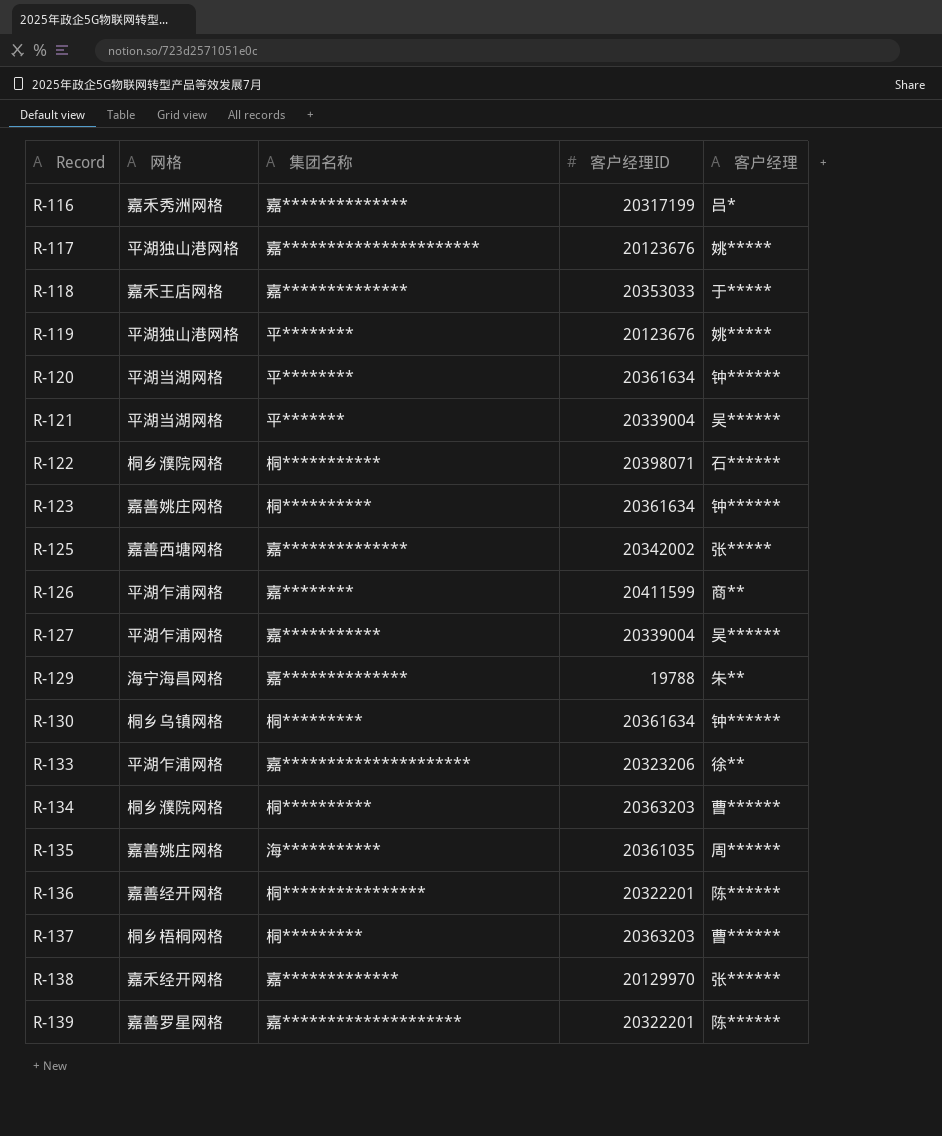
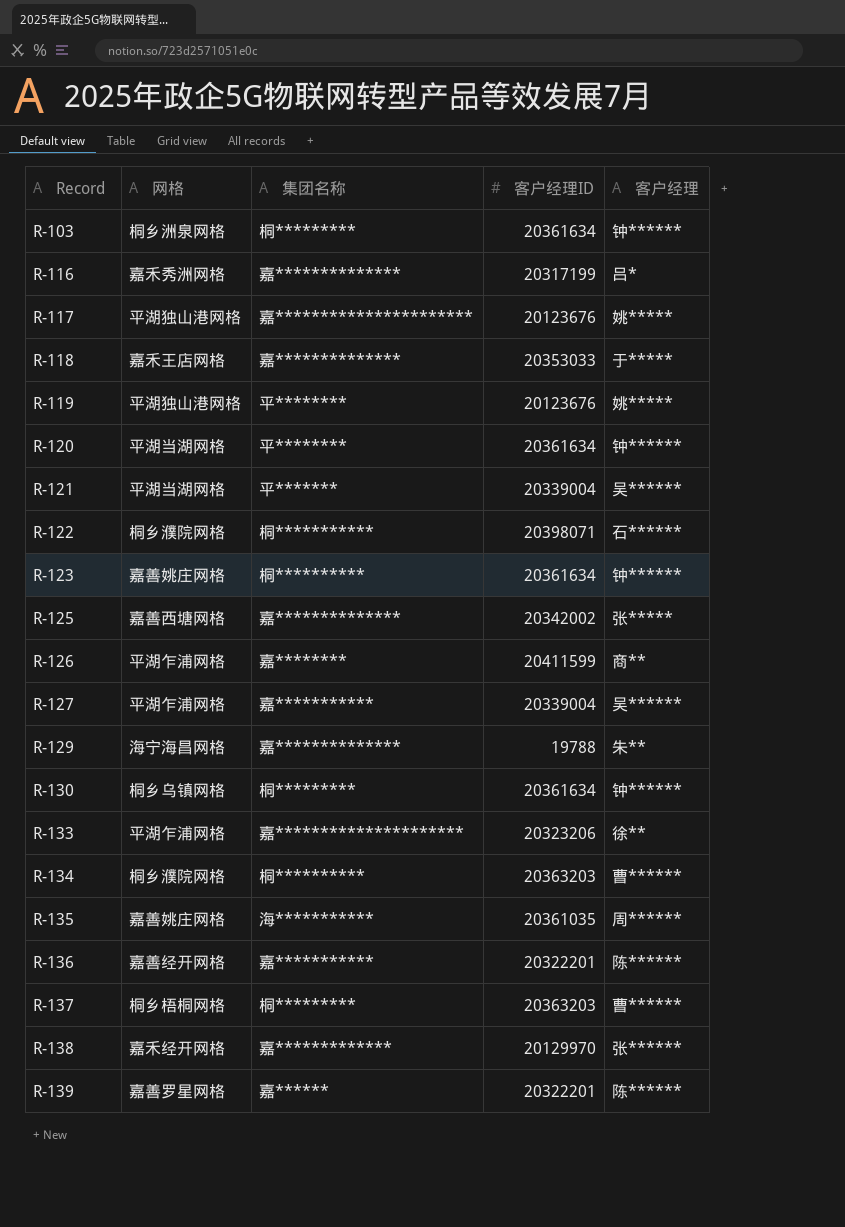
row R-103: none -> 桐乡洲泉网格 | 桐********* | 20361634 | 钟******
R-136 | 集团名称: 桐**************** -> 嘉***********
R-139 | 集团名称: 嘉******************** -> 嘉******

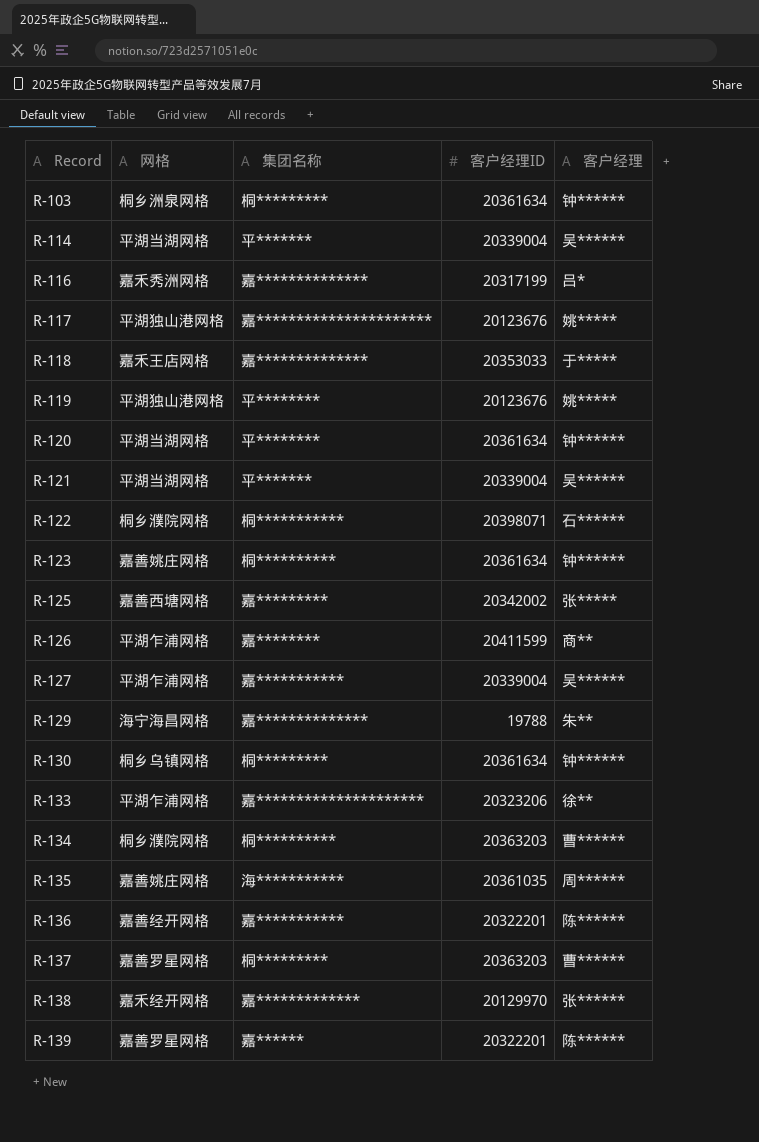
row R-114: none -> 平湖当湖网格 | 平******* | 20339004 | 吴******
R-125 | 集团名称: 嘉************** -> 嘉*********
R-137 | 网格: 桐乡梧桐网格 -> 嘉善罗星网格

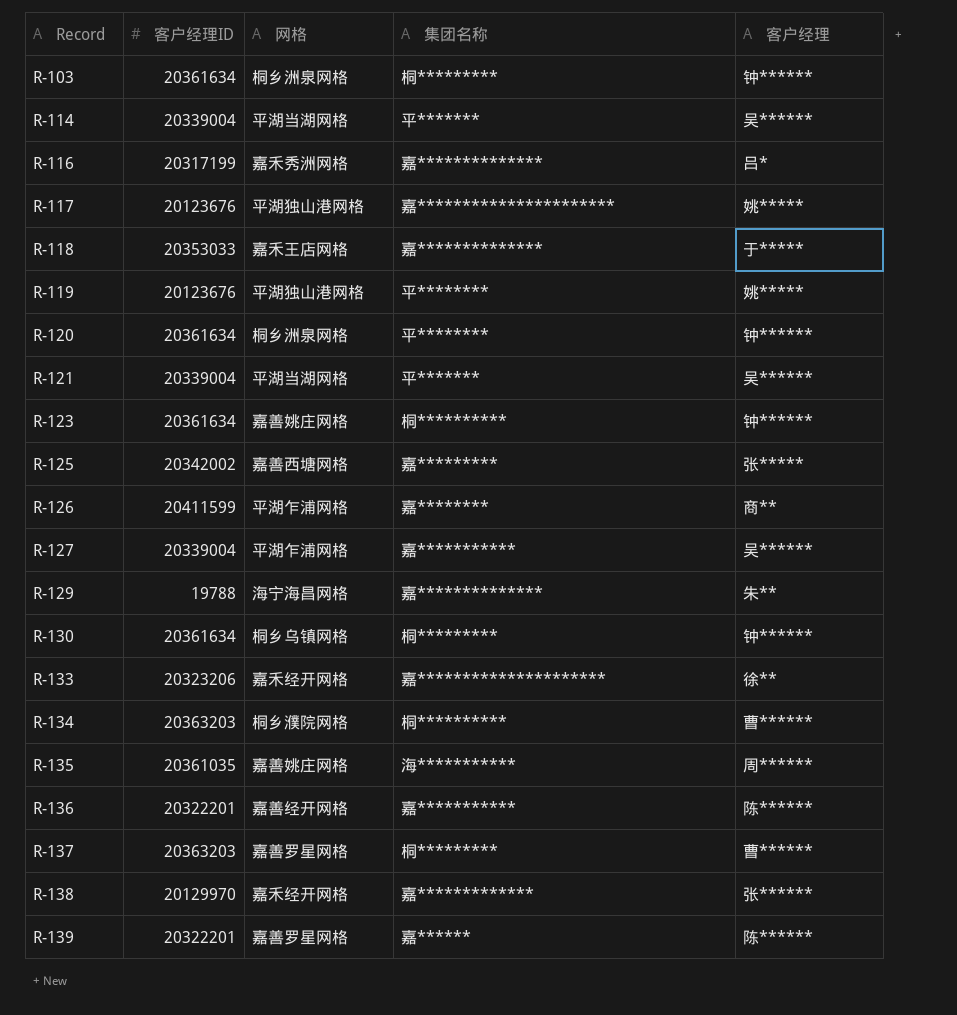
column 客户经理ID | position: 4 -> 2
row R-122: 桐乡濮院网格 | 桐*********** | 20398071 | 石****** -> none
R-120 | 网格: 平湖当湖网格 -> 桐乡洲泉网格
R-133 | 网格: 平湖乍浦网格 -> 嘉禾经开网格

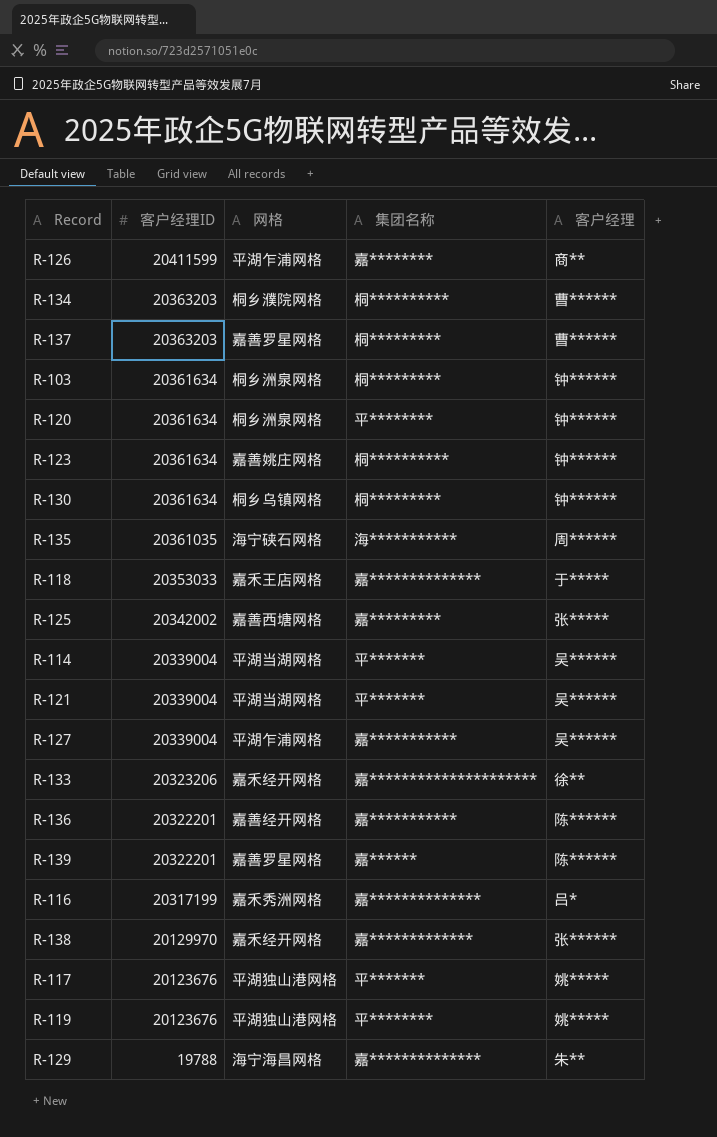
row order: Record ascending -> 客户经理ID descending
R-135 | 网格: 嘉善姚庄网格 -> 海宁硖石网格
R-117 | 集团名称: 嘉********************** -> 平*******

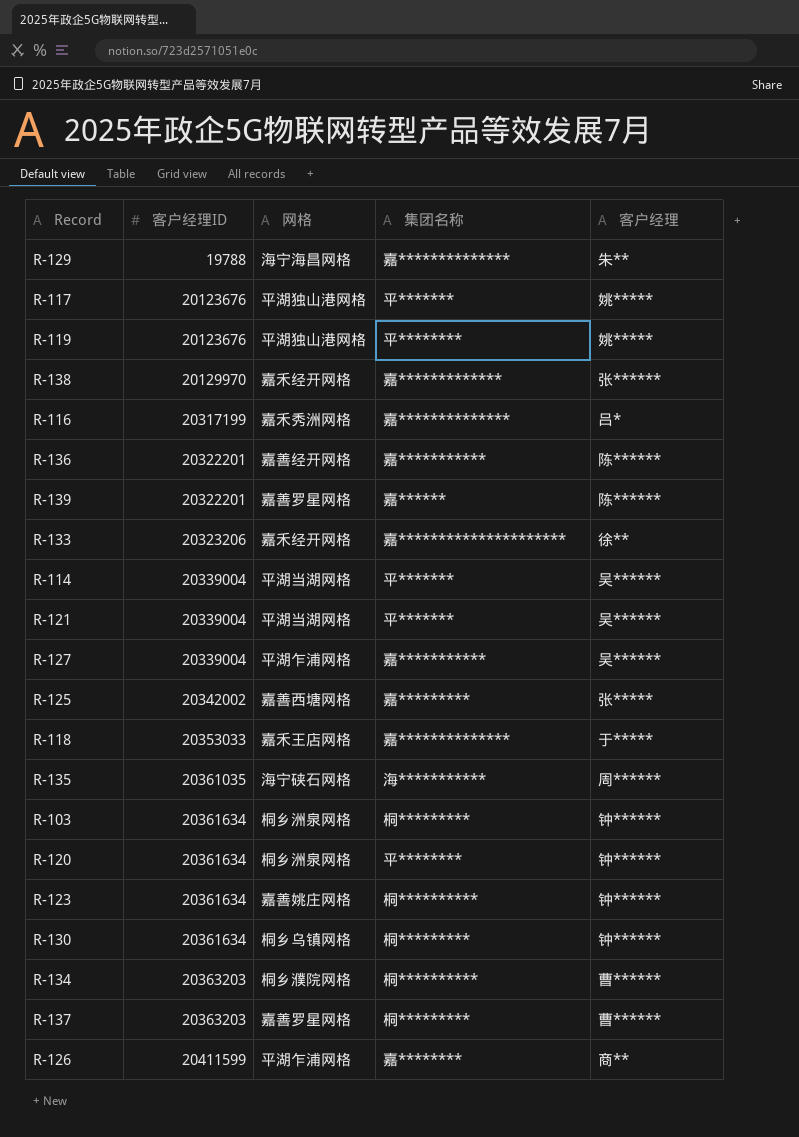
row order: 客户经理ID descending -> 客户经理ID ascending

